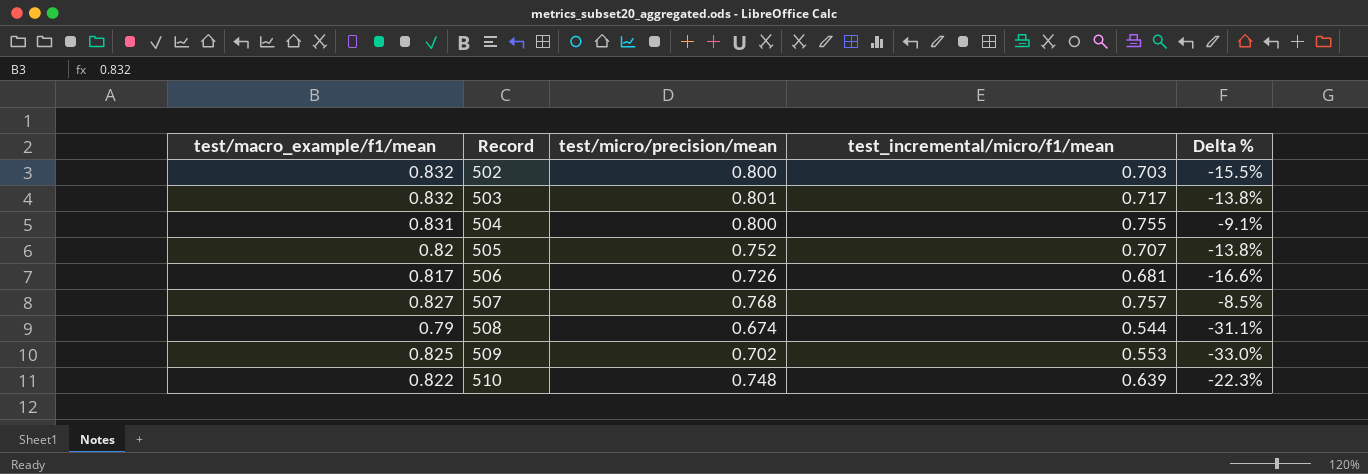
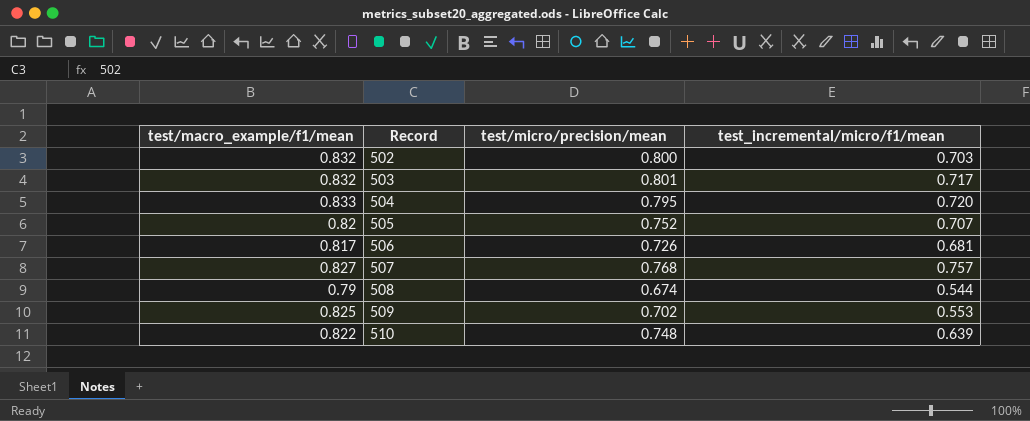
column Delta % | formula: ([test_incremental/micro/f1/mean] - [test/macro_example/f1/mean]) / [test/macro_example/f1/mean] -> none
504 | test/macro_example/f1/mean: 0.831 -> 0.833
504 | test/micro/precision/mean: 0.800 -> 0.795
504 | test_incremental/micro/f1/mean: 0.755 -> 0.720

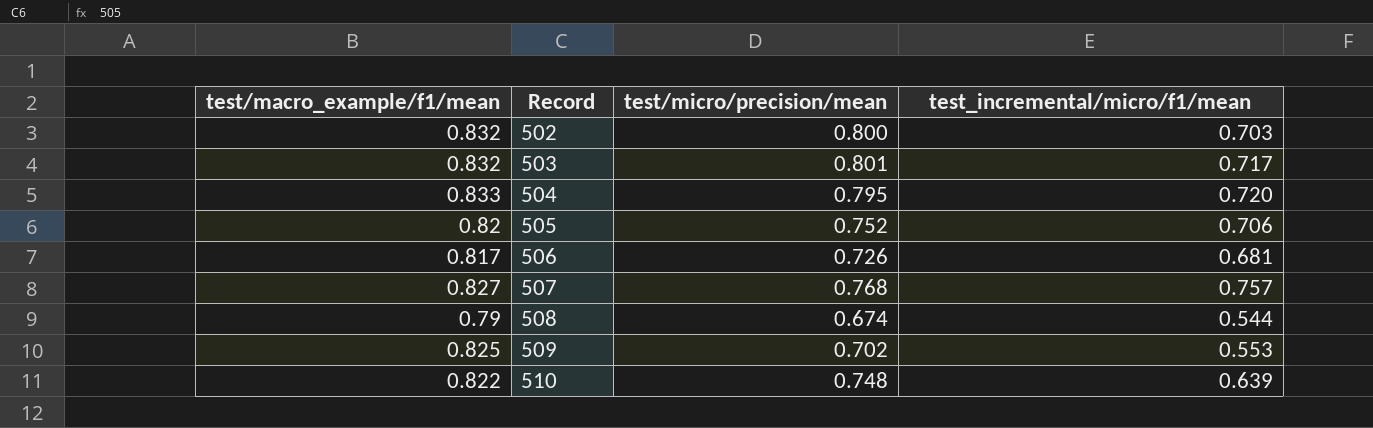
505 | test_incremental/micro/f1/mean: 0.707 -> 0.706

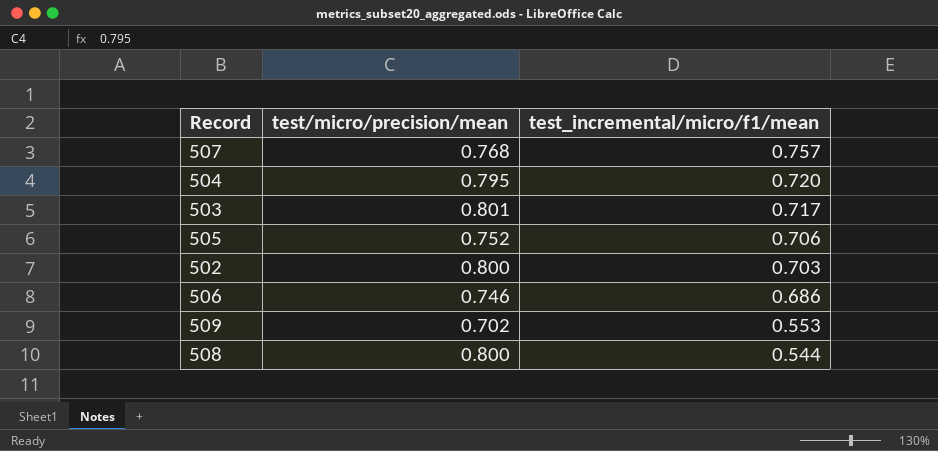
row order: Record ascending -> test_incremental/micro/f1/mean descending
column test/macro_example/f1/mean | position: 1 -> none
row 510: 0.822 | 0.748 | 0.639 -> none
506 | test/micro/precision/mean: 0.726 -> 0.746
506 | test_incremental/micro/f1/mean: 0.681 -> 0.686
508 | test/micro/precision/mean: 0.674 -> 0.800

